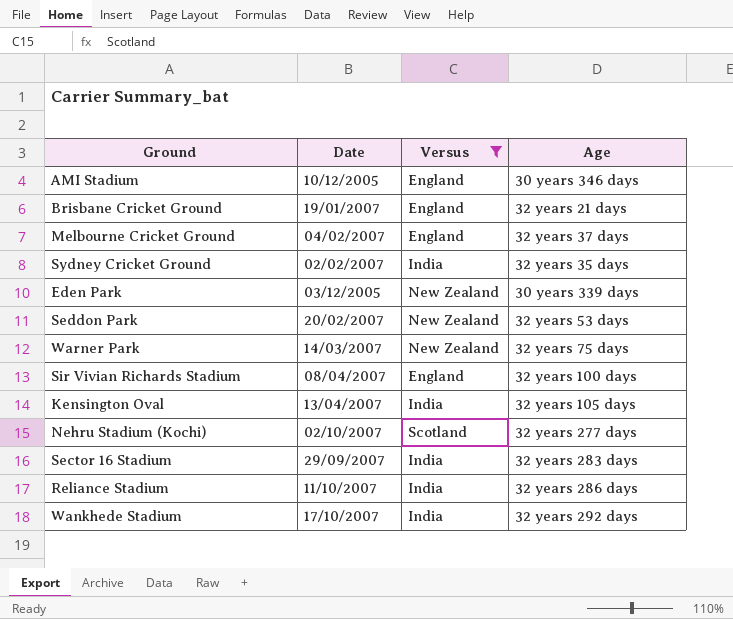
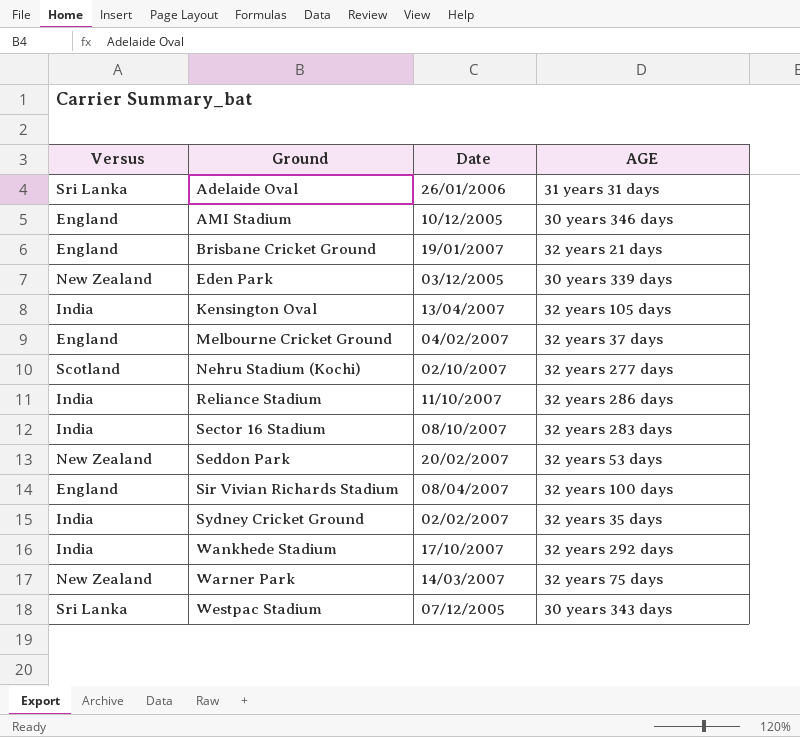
filter: Versus != Sri Lanka -> none
row order: none -> Ground ascending
column Versus | position: 3 -> 1
column name: Age -> AGE
Sector 16 Stadium | Date: 29/09/2007 -> 08/10/2007

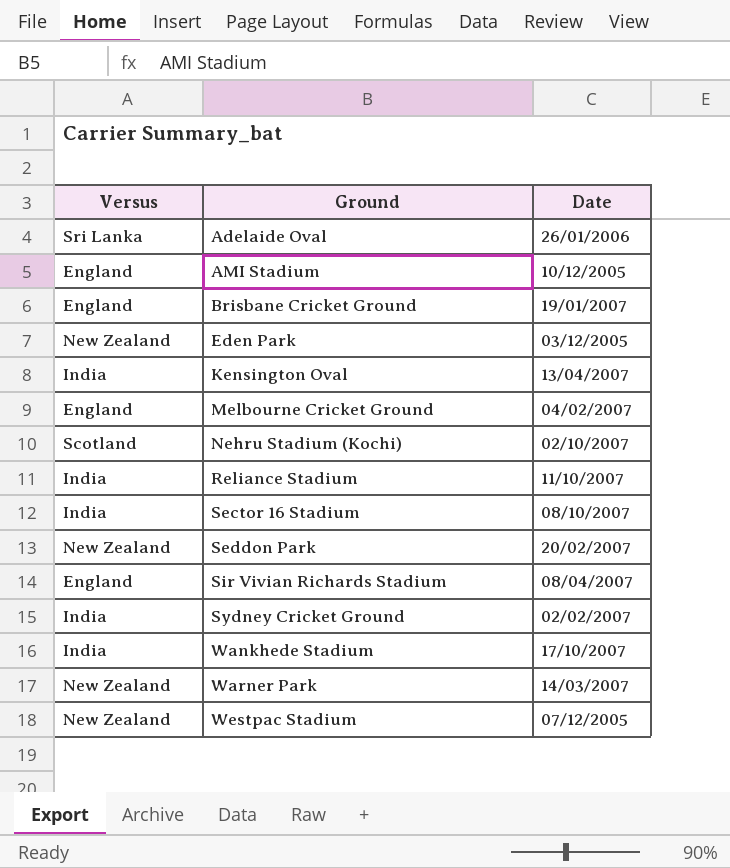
column AGE | position: 4 -> none
Westpac Stadium | Versus: Sri Lanka -> New Zealand

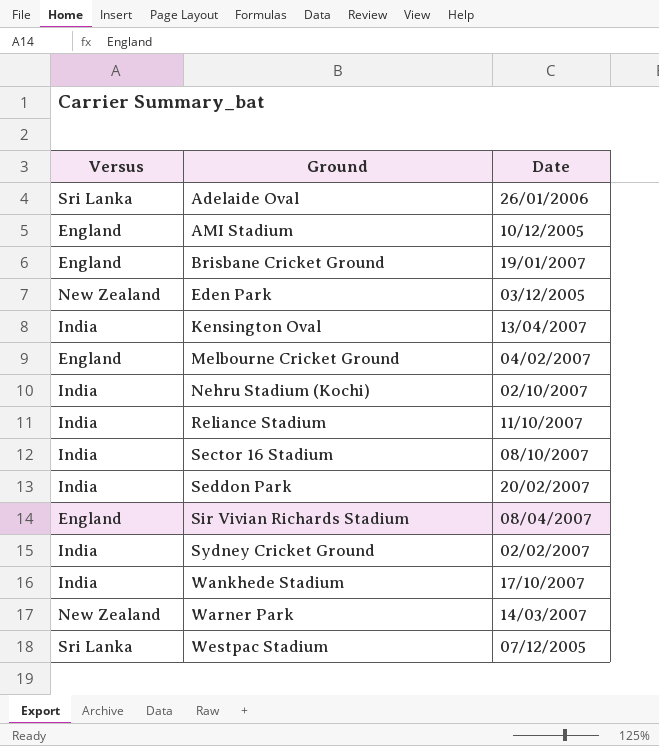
Nehru Stadium (Kochi) | Versus: Scotland -> India
Seddon Park | Versus: New Zealand -> India
Westpac Stadium | Versus: New Zealand -> Sri Lanka

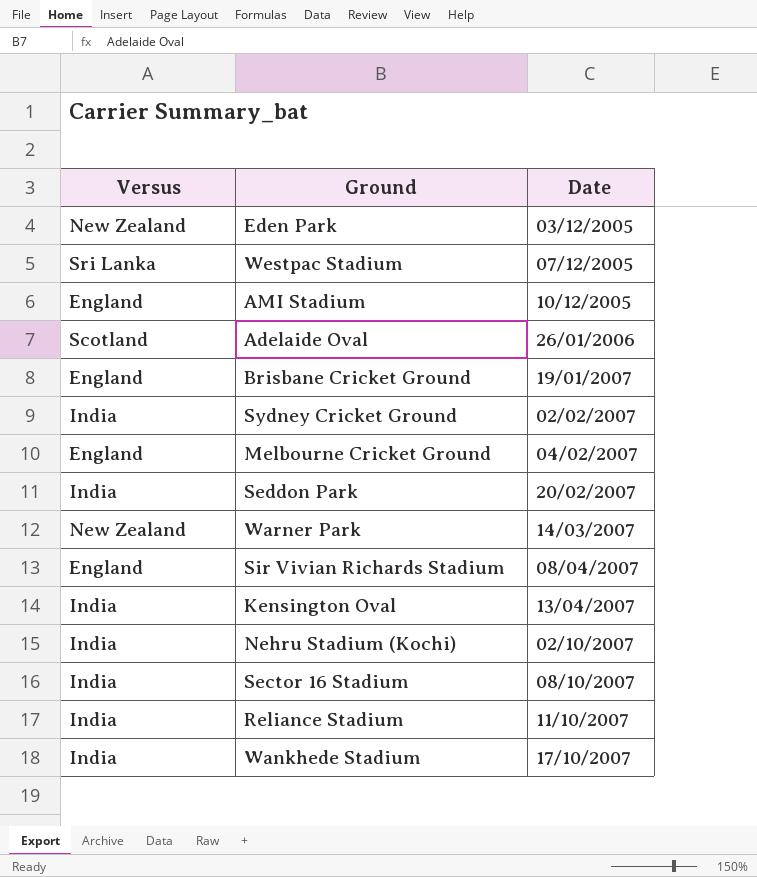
row order: Ground ascending -> Date ascending
Adelaide Oval | Versus: Sri Lanka -> Scotland

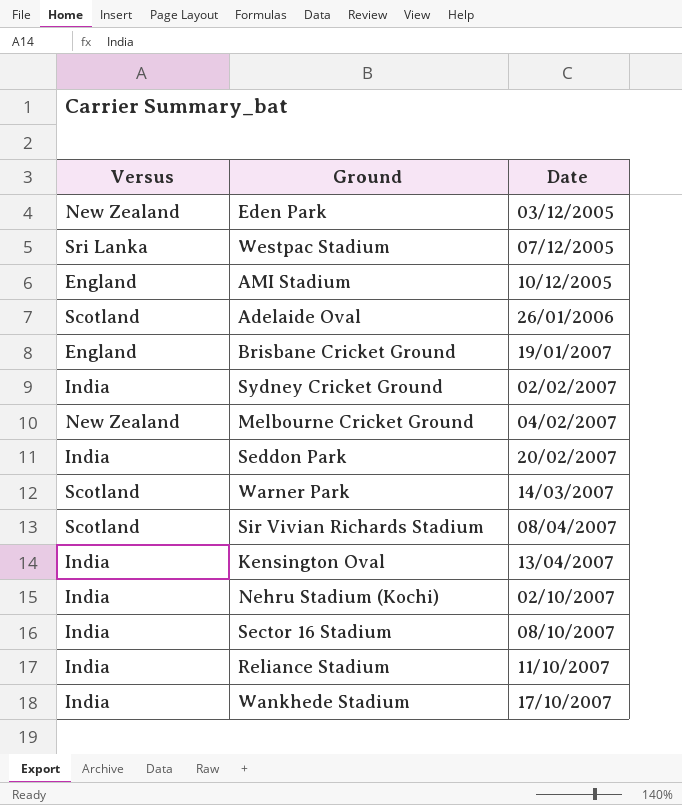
Melbourne Cricket Ground | Versus: England -> New Zealand
Warner Park | Versus: New Zealand -> Scotland
Sir Vivian Richards Stadium | Versus: England -> Scotland

